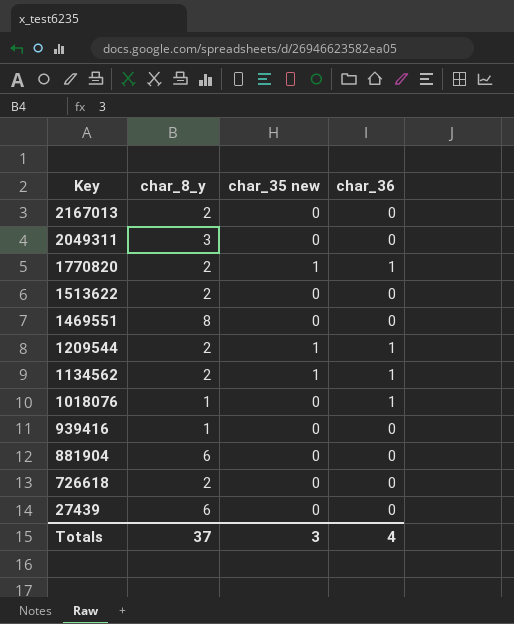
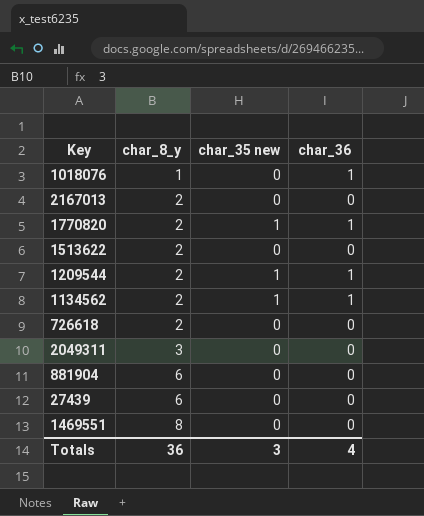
row order: Key descending -> char_8_y ascending
row 939416: 1 | 0 | 0 -> none
Totals | char_8_y: 37 -> 36

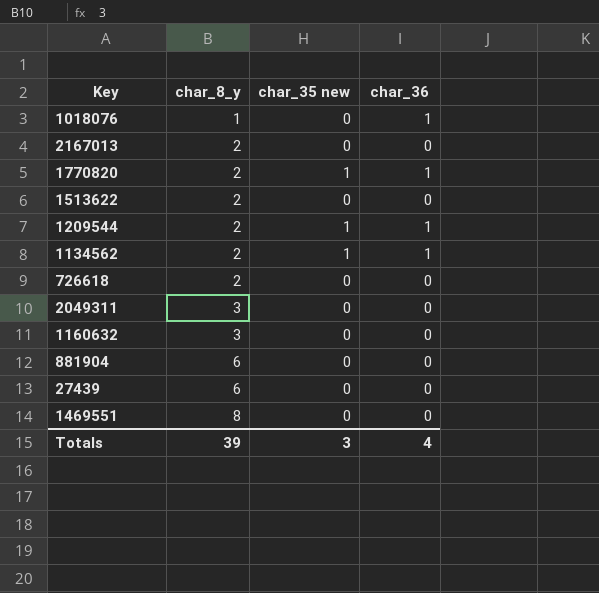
row 1160632: none -> 3 | 0 | 0
Totals | char_8_y: 36 -> 39

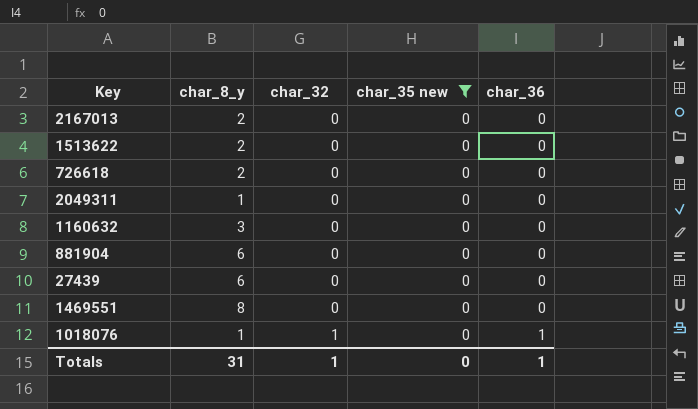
filter: none -> char_35 new = 0
row order: char_8_y ascending -> char_32 ascending
column char_32 | position: none -> 3
2049311 | char_8_y: 3 -> 1
Totals | char_8_y: 39 -> 31
Totals | char_35 new: 3 -> 0
Totals | char_36: 4 -> 1

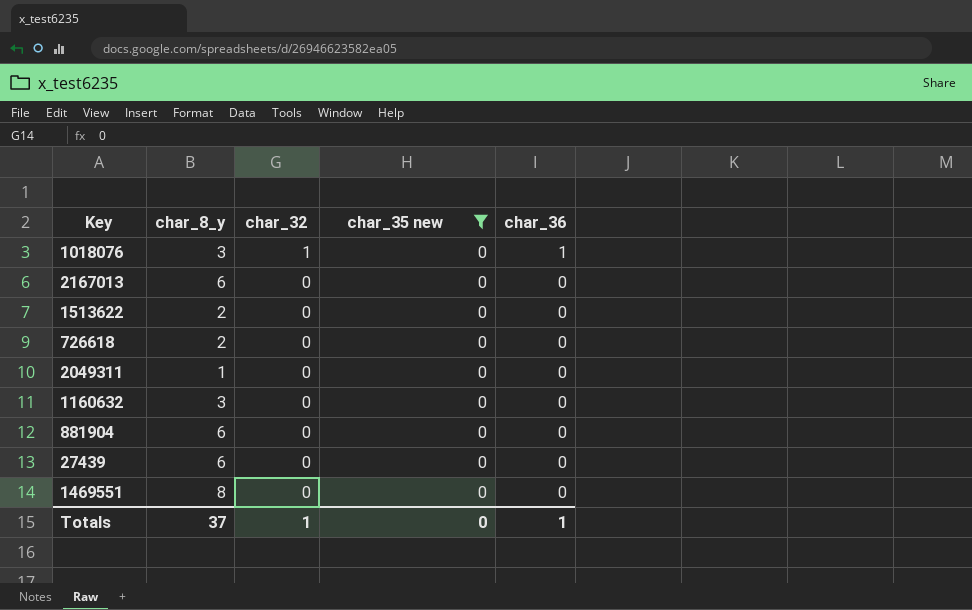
row order: char_32 ascending -> char_32 descending
1018076 | char_8_y: 1 -> 3
2167013 | char_8_y: 2 -> 6
Totals | char_8_y: 31 -> 37

